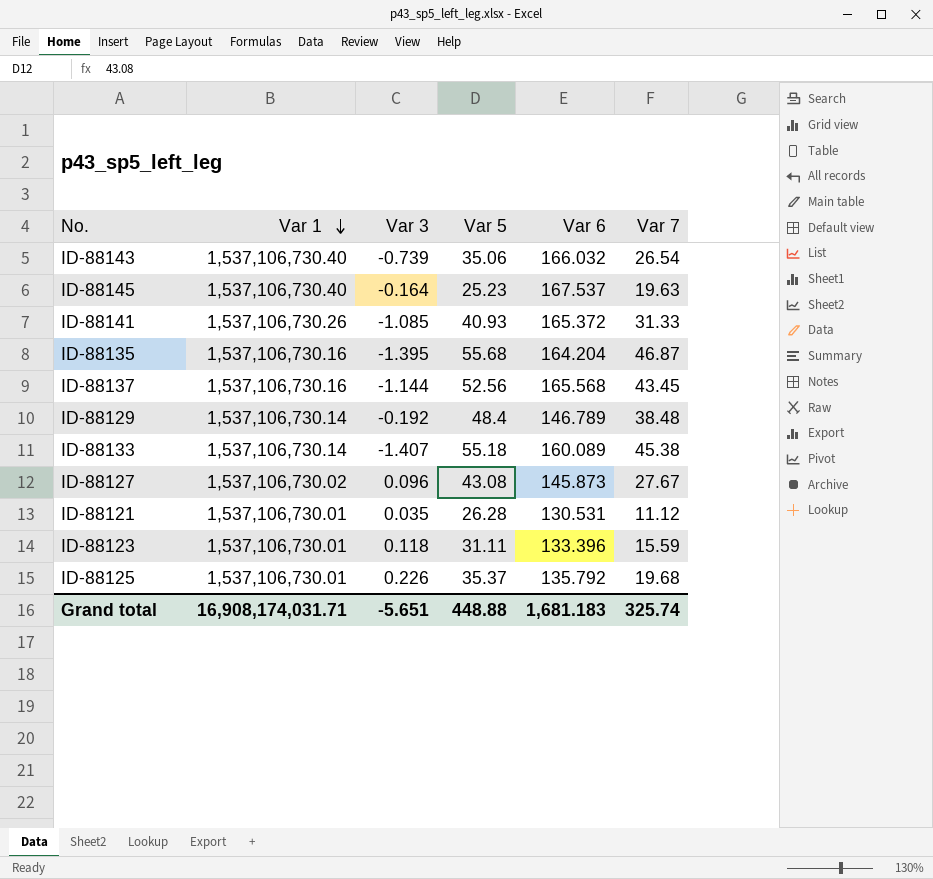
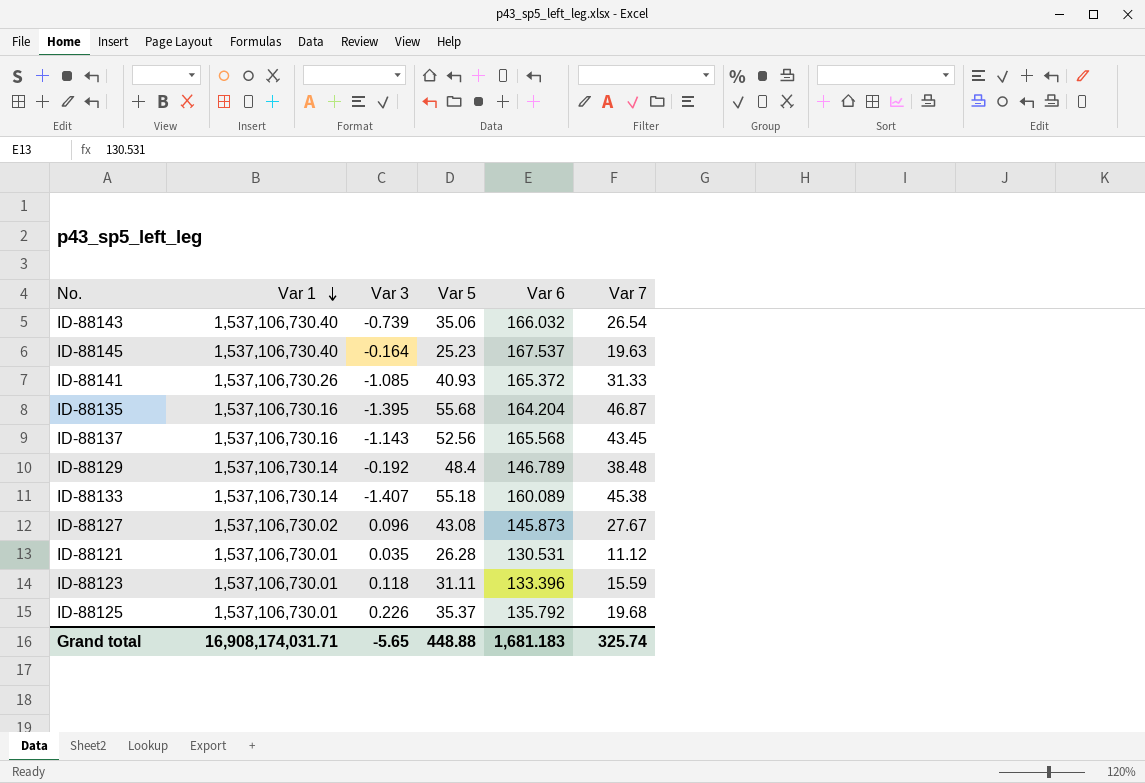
ID-88137 | Var 3: -1.144 -> -1.143
Grand total | Var 3: -5.651 -> -5.65

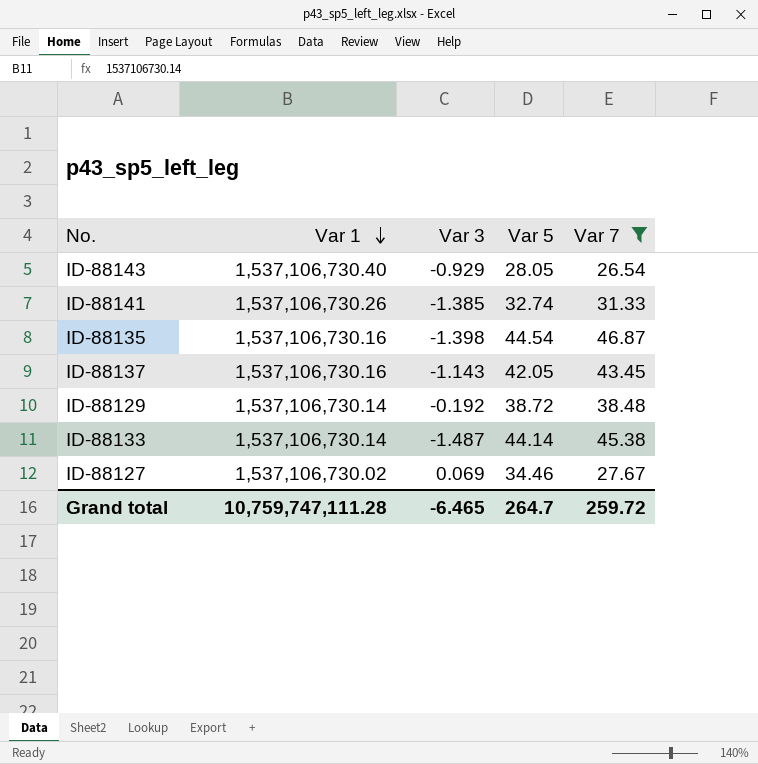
filter: none -> Var 7 >= 26.54
column Var 6 | position: 5 -> none
ID-88143 | Var 3: -0.739 -> -0.929
ID-88143 | Var 5: 35.06 -> 28.05
ID-88141 | Var 3: -1.085 -> -1.385
ID-88141 | Var 5: 40.93 -> 32.74
ID-88135 | Var 3: -1.395 -> -1.398
ID-88135 | Var 5: 55.68 -> 44.54
ID-88137 | Var 5: 52.56 -> 42.05
ID-88129 | Var 5: 48.4 -> 38.72
ID-88133 | Var 3: -1.407 -> -1.487
ID-88133 | Var 5: 55.18 -> 44.14
ID-88127 | Var 3: 0.096 -> 0.069
ID-88127 | Var 5: 43.08 -> 34.46
Grand total | Var 1: 16,908,174,031.71 -> 10,759,747,111.28
Grand total | Var 3: -5.65 -> -6.465
Grand total | Var 5: 448.88 -> 264.7
Grand total | Var 7: 325.74 -> 259.72

